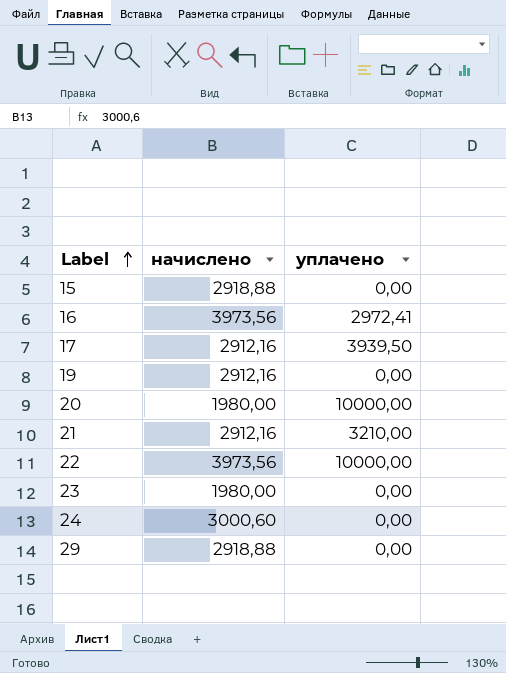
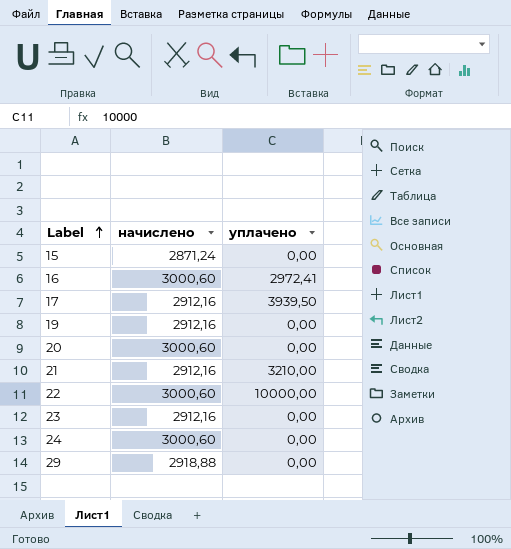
15 | начислено: 2918,88 -> 2871,24
16 | начислено: 3973,56 -> 3000,60
20 | начислено: 1980,00 -> 3000,60
20 | уплачено: 10000,00 -> 0,00
22 | начислено: 3973,56 -> 3000,60
23 | начислено: 1980,00 -> 2912,16

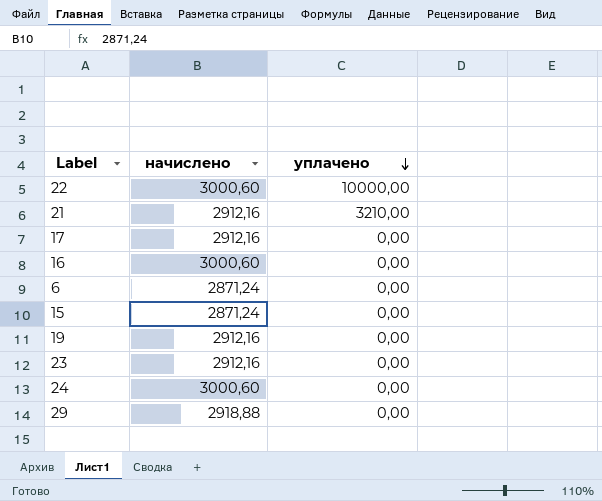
row order: Label ascending -> уплачено descending
row 20: 3000,60 | 0,00 -> none
17 | уплачено: 3939,50 -> 0,00
16 | уплачено: 2972,41 -> 0,00
row 6: none -> 2871,24 | 0,00

